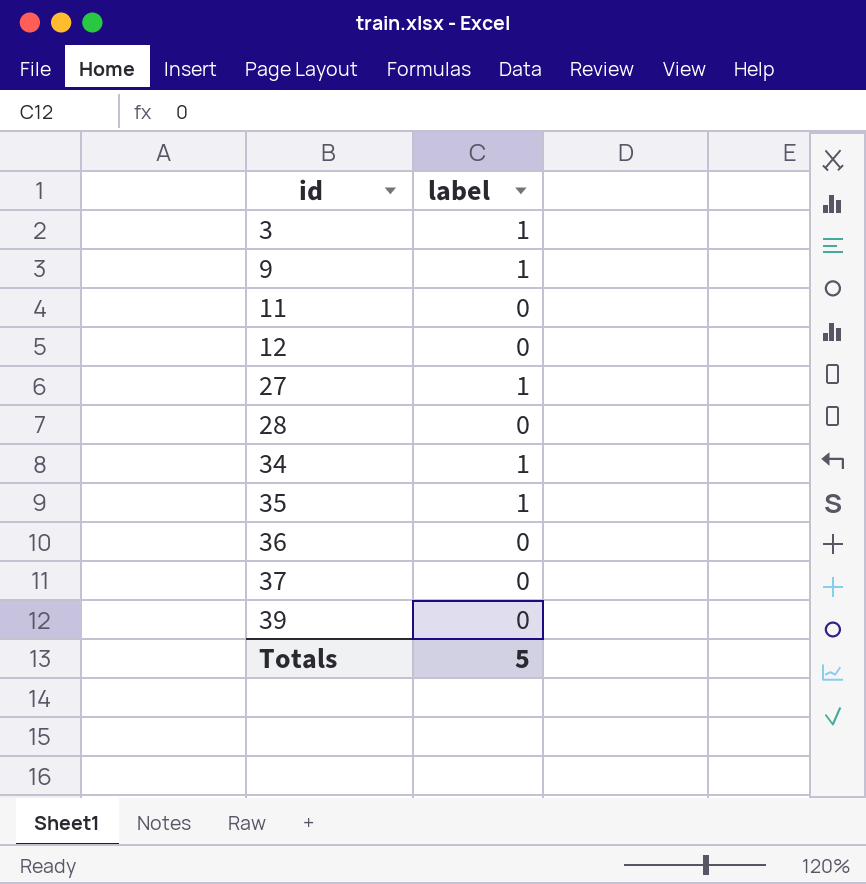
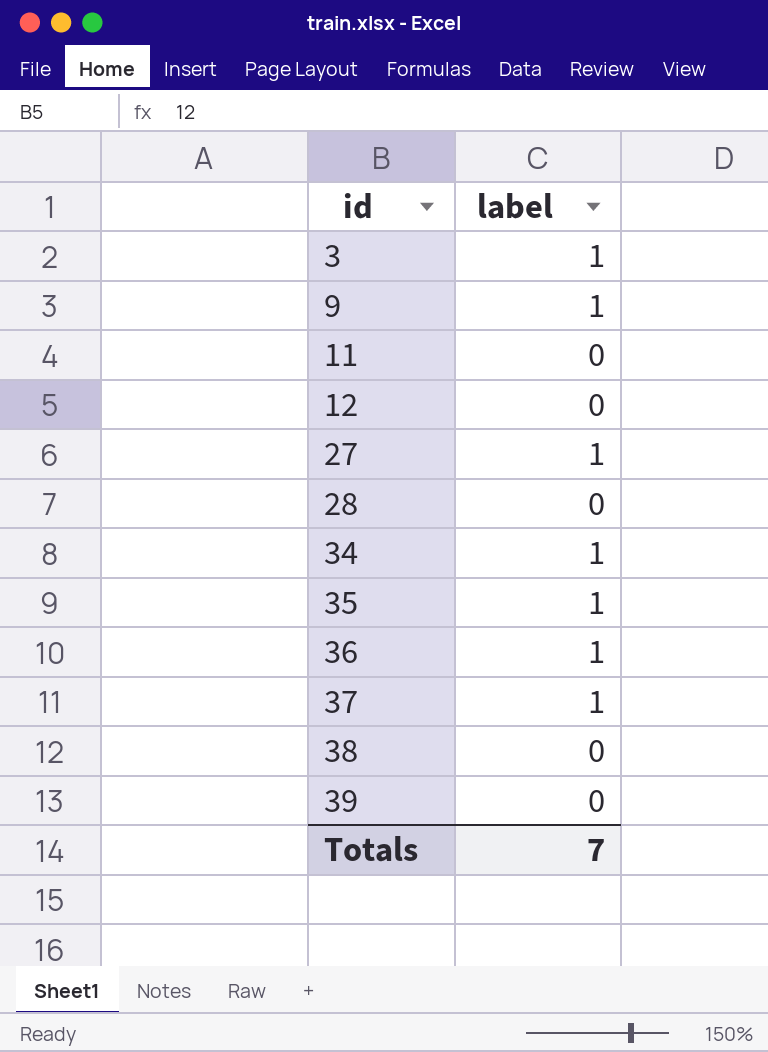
36 | label: 0 -> 1
37 | label: 0 -> 1
row 38: none -> 0
Totals | label: 5 -> 7

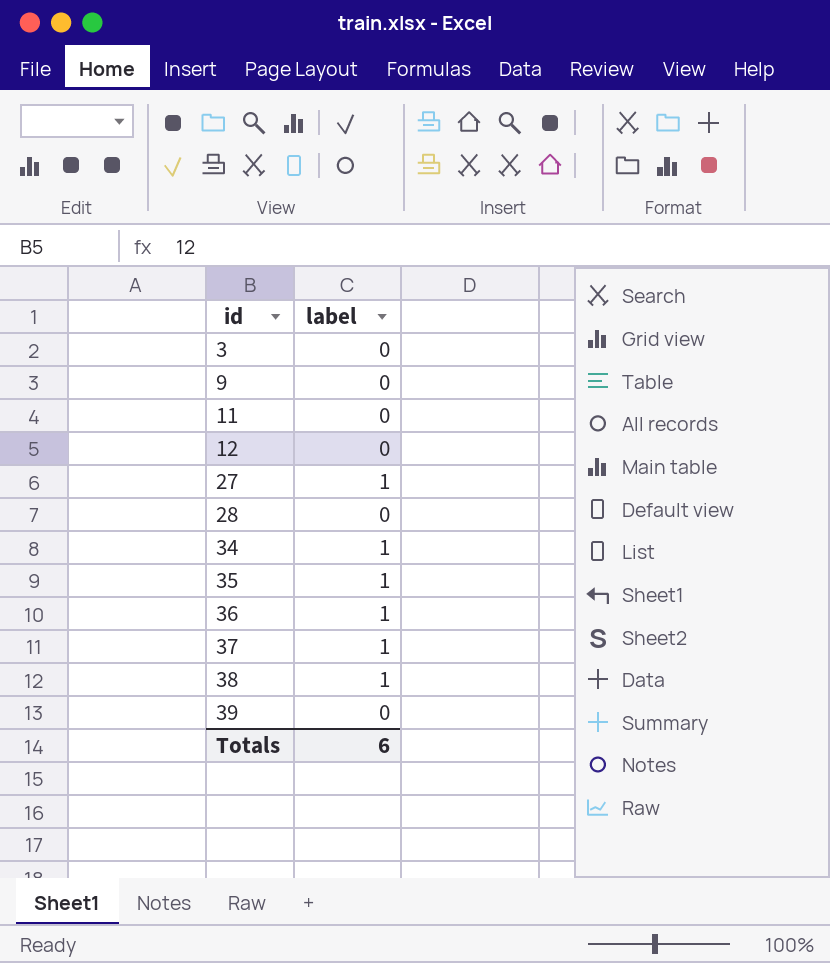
3 | label: 1 -> 0
9 | label: 1 -> 0
38 | label: 0 -> 1
Totals | label: 7 -> 6

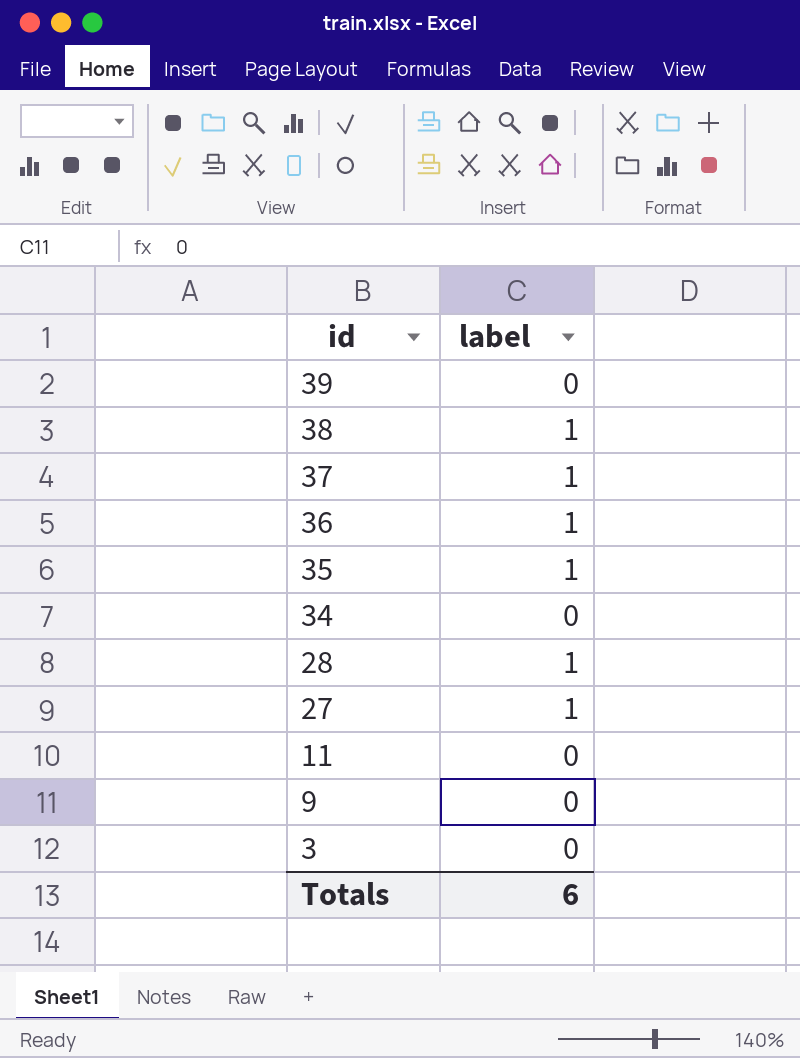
row order: id ascending -> id descending
row 12: 0 -> none
34 | label: 1 -> 0
28 | label: 0 -> 1

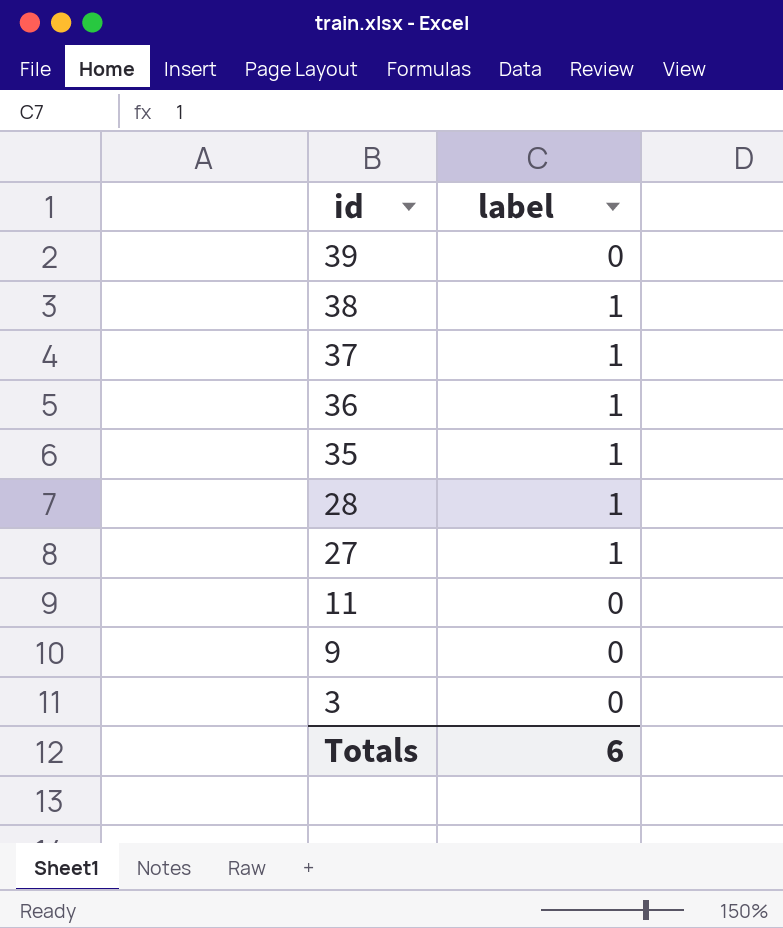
row 34: 0 -> none

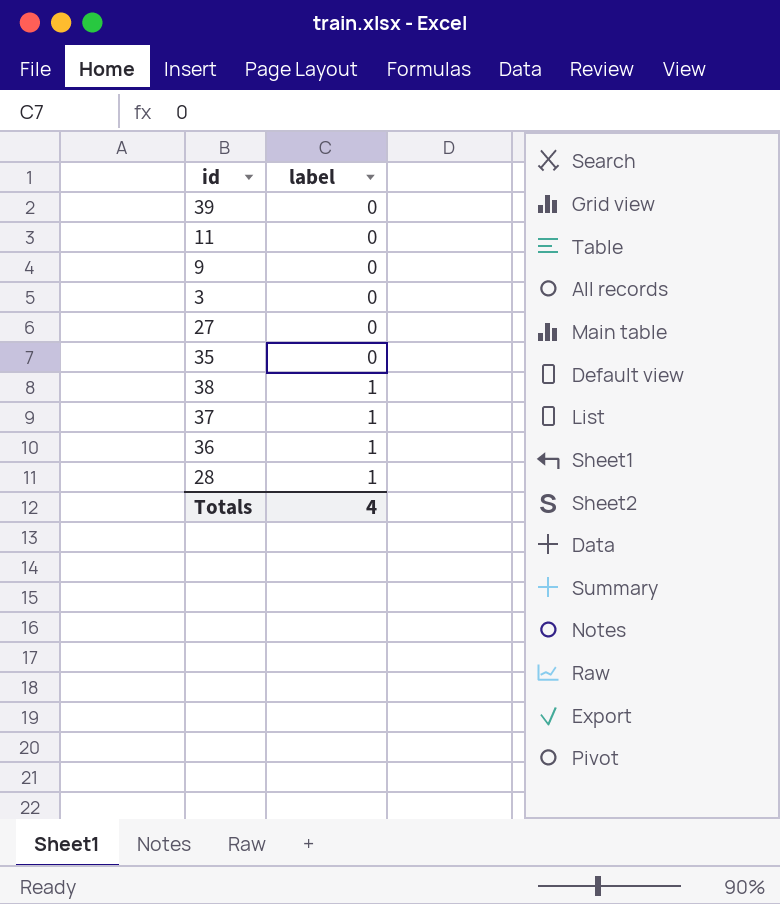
row order: id descending -> label ascending
27 | label: 1 -> 0
35 | label: 1 -> 0
Totals | label: 6 -> 4

